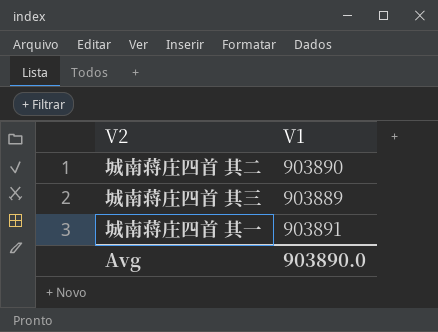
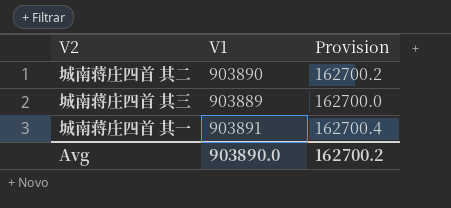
column Provision | formula: none -> [V1] * 0.18

